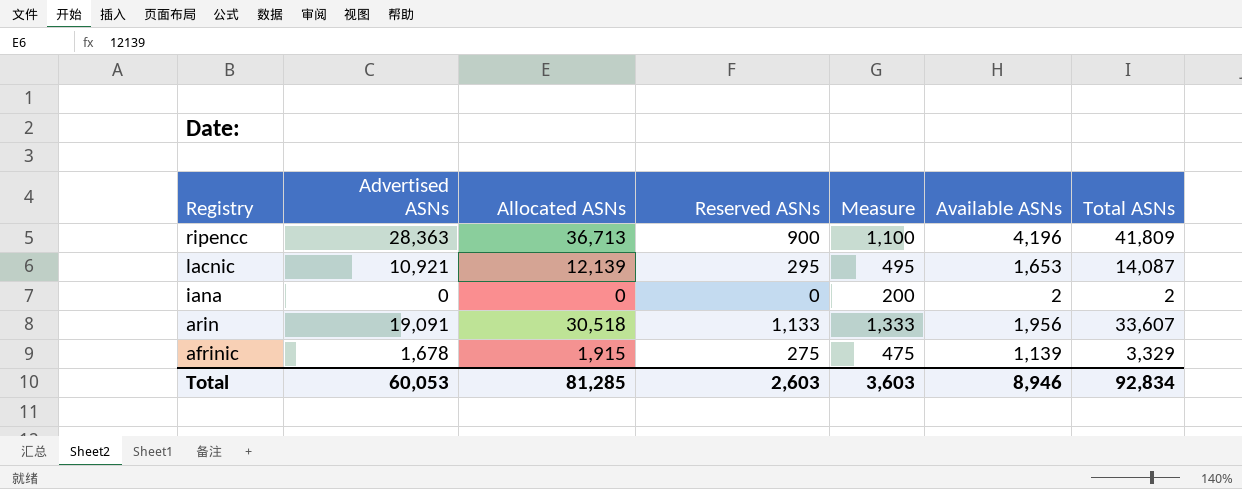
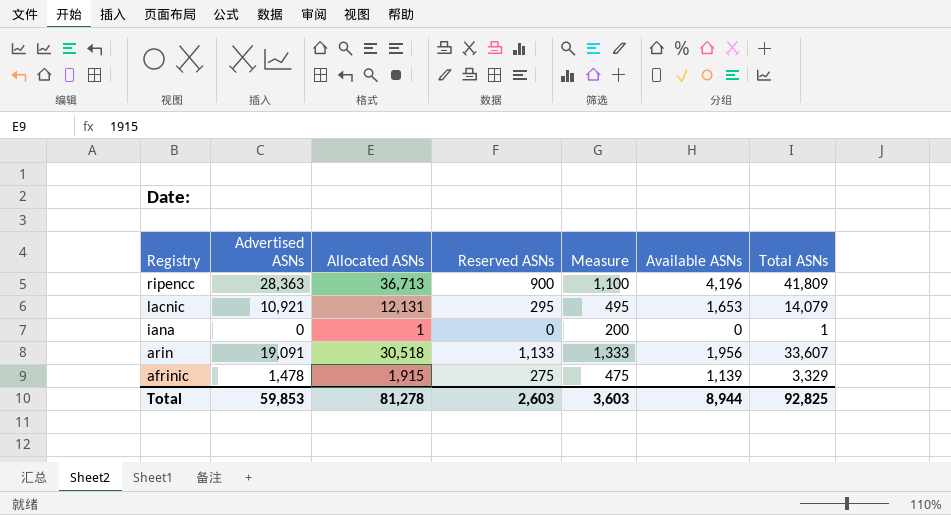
lacnic | Allocated ASNs: 12,139 -> 12,131
lacnic | Total ASNs: 14,087 -> 14,079
iana | Allocated ASNs: 0 -> 1
iana | Available ASNs: 2 -> 0
iana | Total ASNs: 2 -> 1
afrinic | Advertised ASNs: 1,678 -> 1,478
Total | Advertised ASNs: 60,053 -> 59,853
Total | Allocated ASNs: 81,285 -> 81,278
Total | Available ASNs: 8,946 -> 8,944
Total | Total ASNs: 92,834 -> 92,825

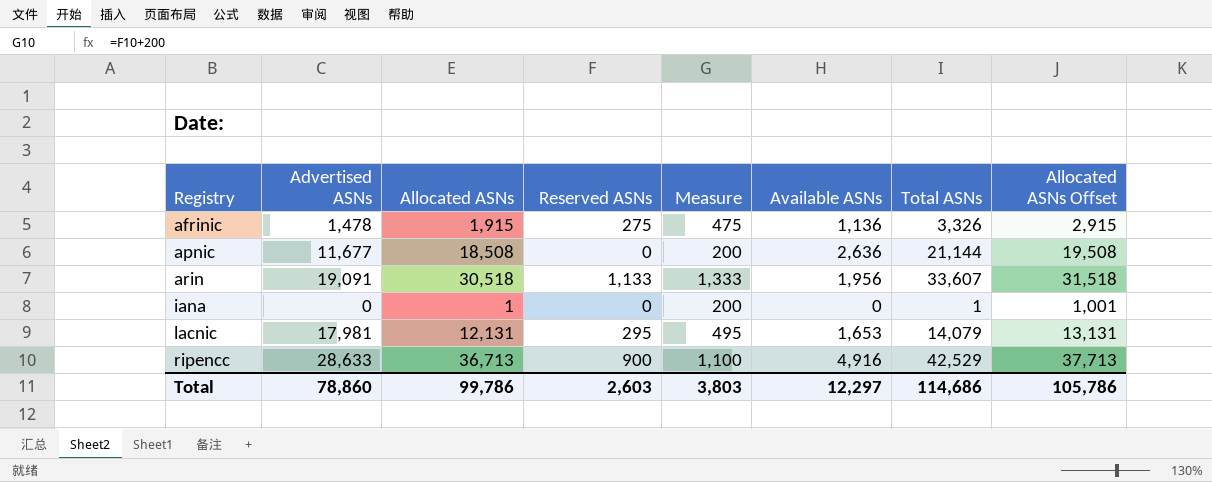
row order: Registry descending -> Registry ascending
column Allocated ASNs Offset | formula: none -> [Allocated ASNs] + 1000
afrinic | Available ASNs: 1,139 -> 1,136
afrinic | Total ASNs: 3,329 -> 3,326
row apnic: none -> 11,677 | 18,508 | 0 | 200 | 2,636 | 21,144 | 19,508
lacnic | Advertised ASNs: 10,921 -> 17,981
ripencc | Advertised ASNs: 28,363 -> 28,633
ripencc | Available ASNs: 4,196 -> 4,916
ripencc | Total ASNs: 41,809 -> 42,529
Total | Advertised ASNs: 59,853 -> 78,860
Total | Allocated ASNs: 81,278 -> 99,786
Total | Measure: 3,603 -> 3,803
Total | Available ASNs: 8,944 -> 12,297
Total | Total ASNs: 92,825 -> 114,686

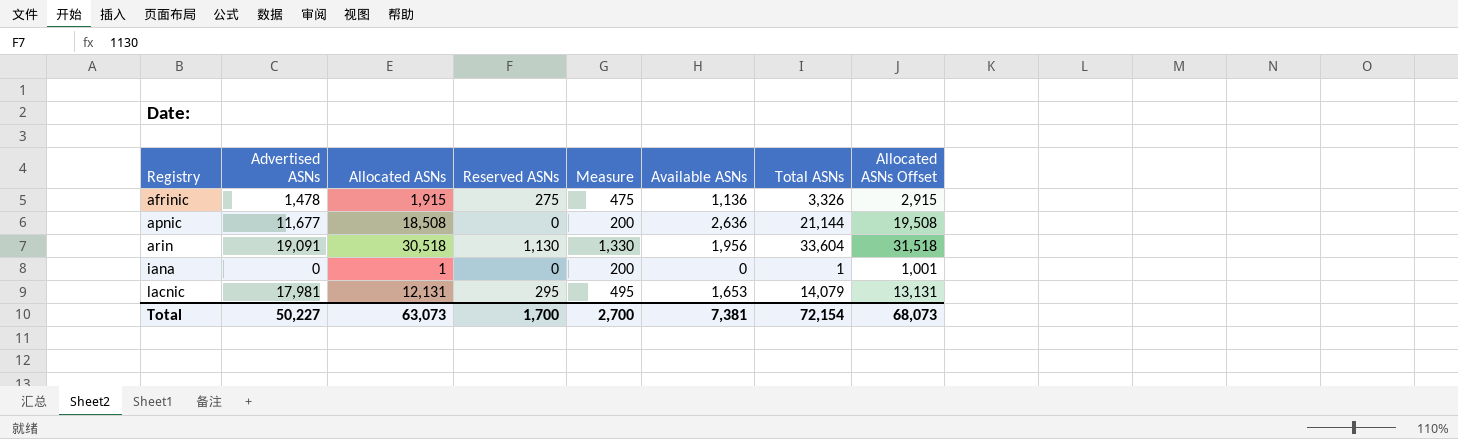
row ripencc: 28,633 | 36,713 | 900 | 1,100 | 4,916 | 42,529 | 37,713 -> none
arin | Reserved ASNs: 1,133 -> 1,130
arin | Measure: 1,333 -> 1,330
arin | Total ASNs: 33,607 -> 33,604
Total | Advertised ASNs: 78,860 -> 50,227
Total | Allocated ASNs: 99,786 -> 63,073
Total | Reserved ASNs: 2,603 -> 1,700
Total | Measure: 3,803 -> 2,700
Total | Available ASNs: 12,297 -> 7,381
Total | Total ASNs: 114,686 -> 72,154
Total | Allocated ASNs Offset: 105,786 -> 68,073

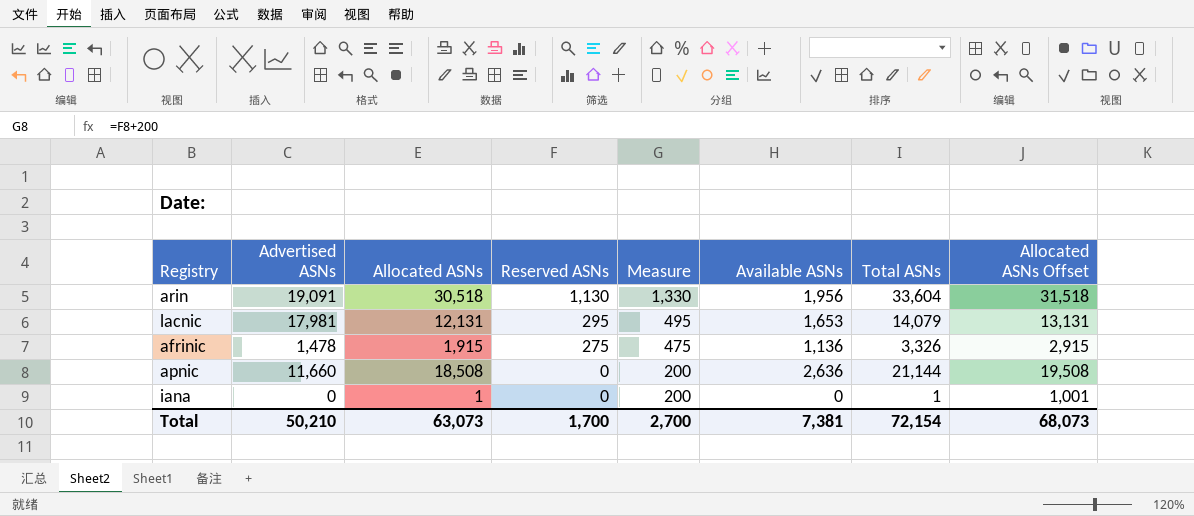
row order: Registry ascending -> Reserved ASNs descending
apnic | Advertised ASNs: 11,677 -> 11,660
Total | Advertised ASNs: 50,227 -> 50,210

